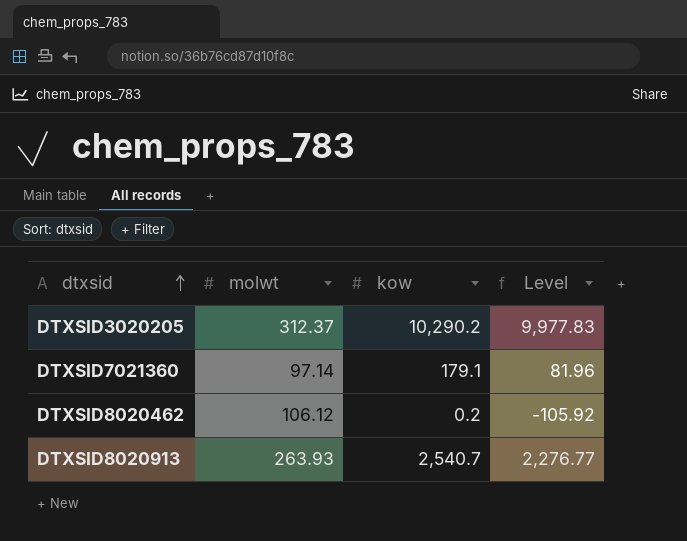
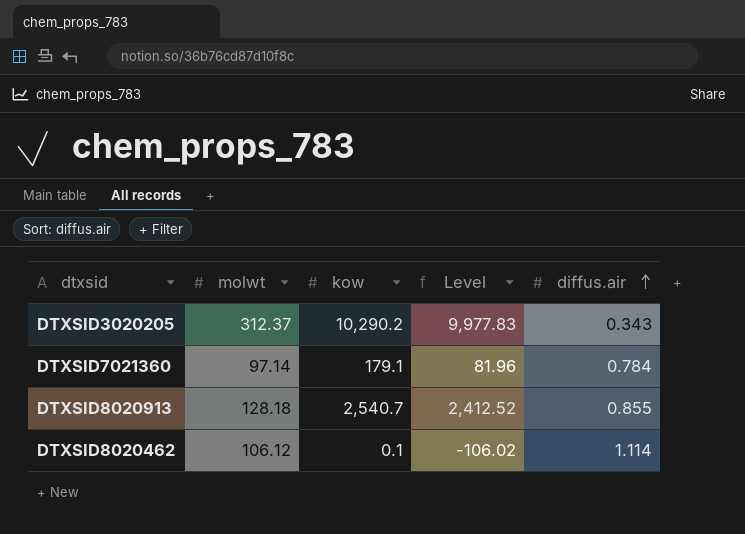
row order: dtxsid ascending -> diffus.air ascending
column diffus.air | position: none -> 5
DTXSID8020913 | molwt: 263.93 -> 128.18
DTXSID8020913 | Level: 2,276.77 -> 2,412.52
DTXSID8020462 | kow: 0.2 -> 0.1
DTXSID8020462 | Level: -105.92 -> -106.02

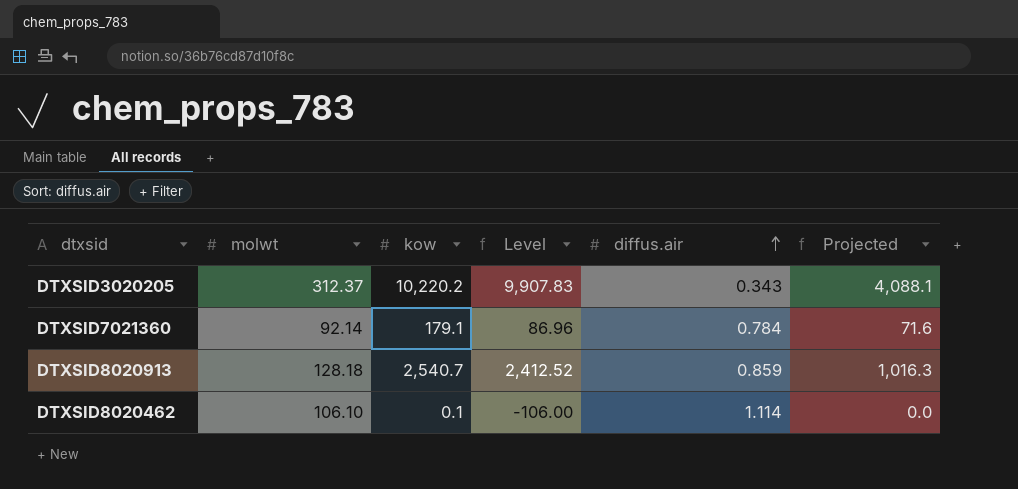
column Projected | formula: none -> [kow] * 0.4
DTXSID3020205 | kow: 10,290.2 -> 10,220.2
DTXSID3020205 | Level: 9,977.83 -> 9,907.83
DTXSID7021360 | molwt: 97.14 -> 92.14
DTXSID7021360 | Level: 81.96 -> 86.96
DTXSID8020913 | diffus.air: 0.855 -> 0.859
DTXSID8020462 | molwt: 106.12 -> 106.10
DTXSID8020462 | Level: -106.02 -> -106.00

